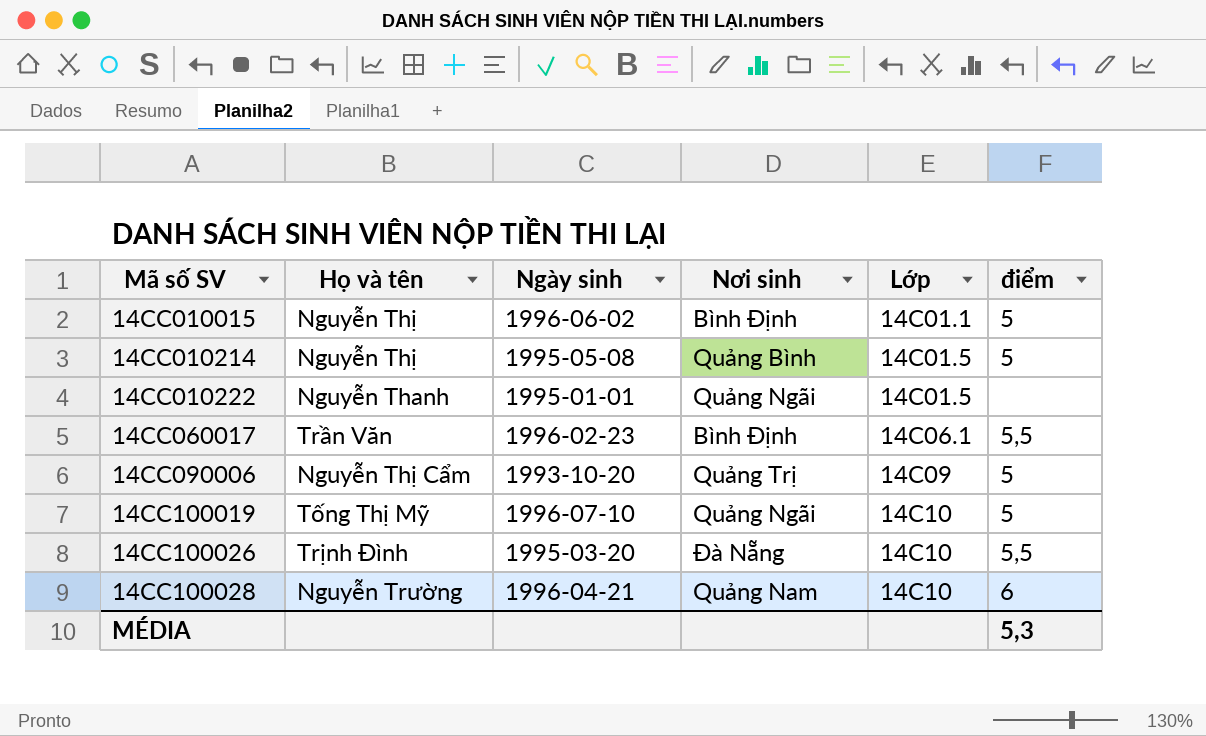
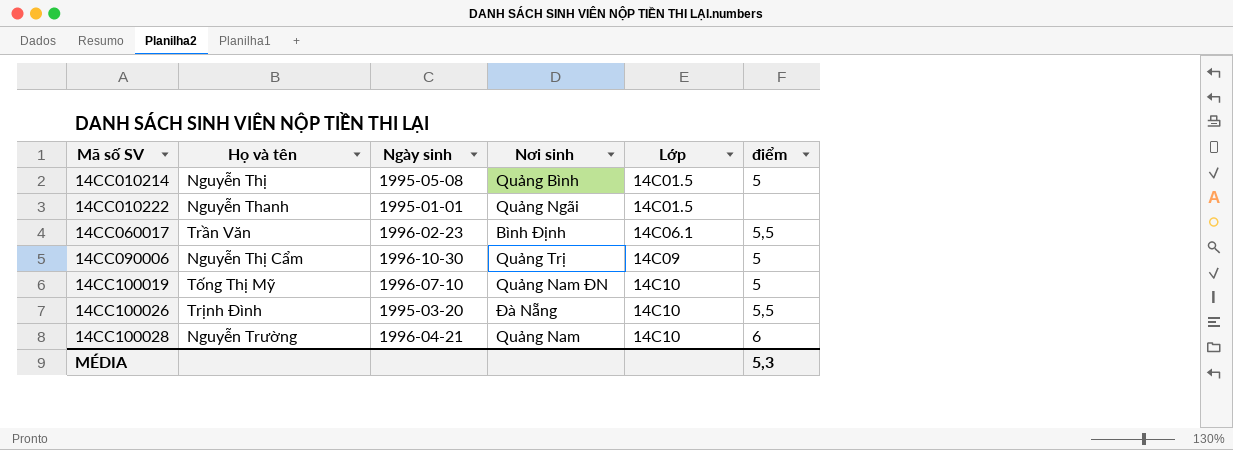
row 14CC010015: Nguyễn Thị | 1996-06-02 | Bình Định | 14C01.1 | 5 -> none
14CC090006 | Ngày sinh: 1993-10-20 -> 1996-10-30
14CC100019 | Nơi sinh: Quảng Ngãi -> Quảng Nam ĐN

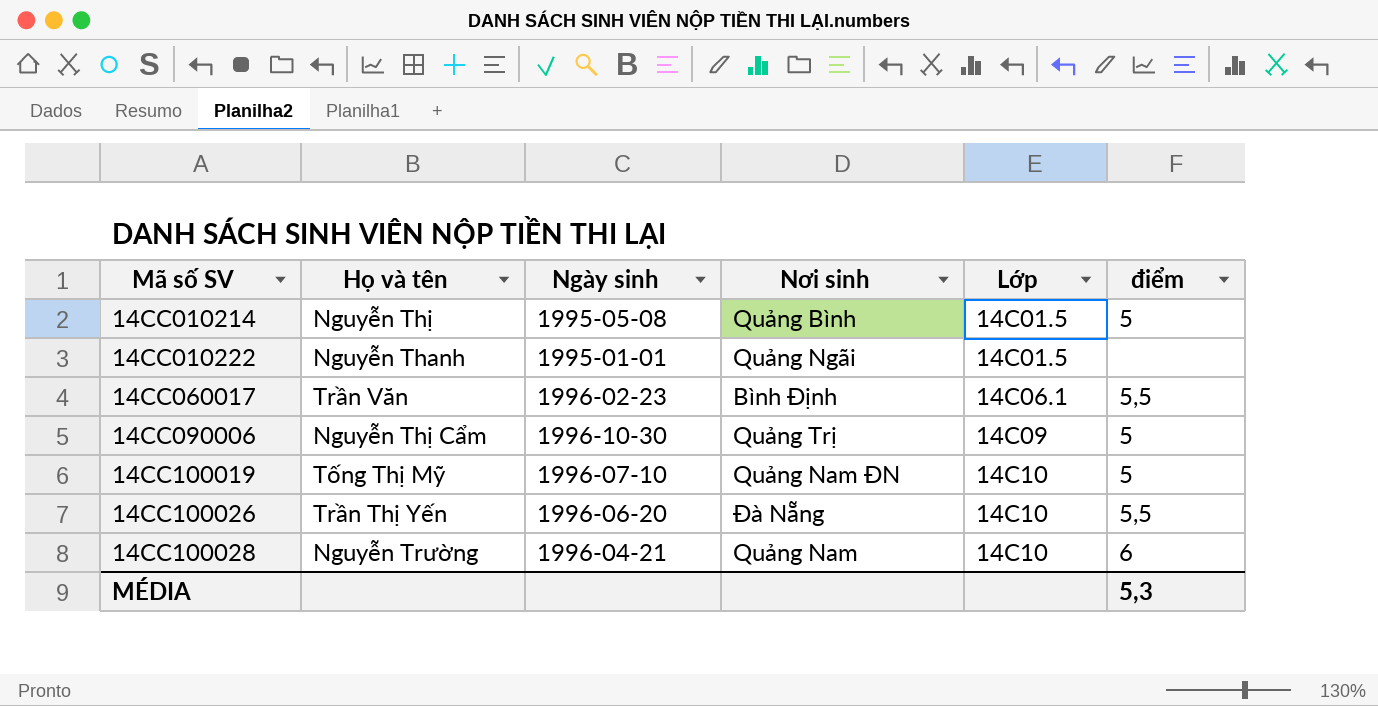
14CC100026 | Họ và tên: Trịnh Đình -> Trần Thị Yến
14CC100026 | Ngày sinh: 1995-03-20 -> 1996-06-20

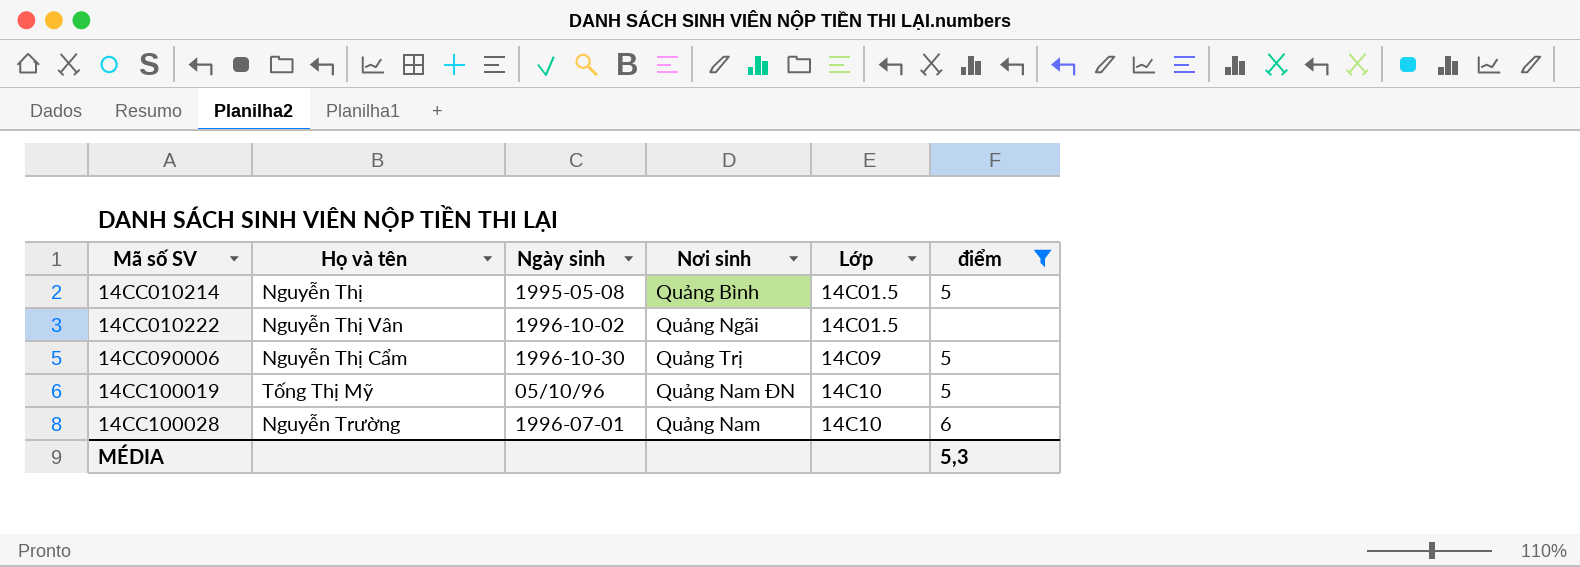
filter: none -> điểm != 5,5
14CC010222 | Họ và tên: Nguyễn Thanh -> Nguyễn Thị Vân
14CC010222 | Ngày sinh: 1995-01-01 -> 1996-10-02
14CC100019 | Ngày sinh: 1996-07-10 -> 05/10/96
14CC100028 | Ngày sinh: 1996-04-21 -> 1996-07-01

